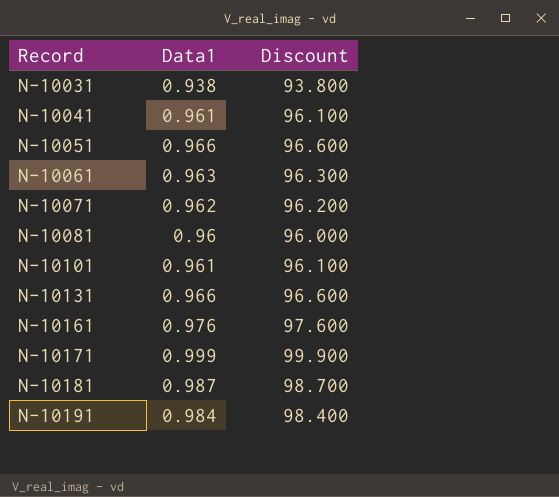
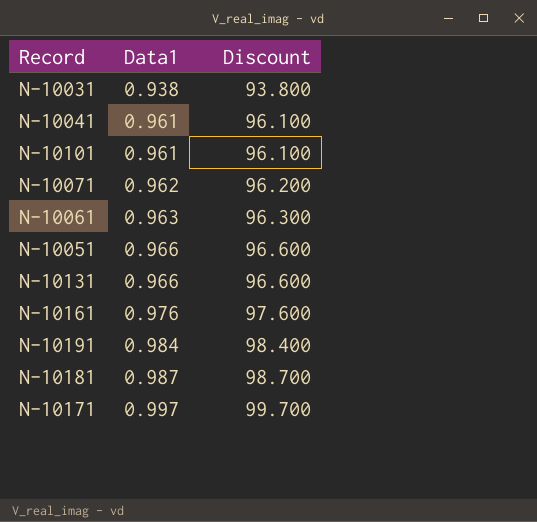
row order: Record ascending -> Data1 ascending
row N-10081: 0.96 | 96.000 -> none
N-10171 | Data1: 0.999 -> 0.997
N-10171 | Discount: 99.900 -> 99.700

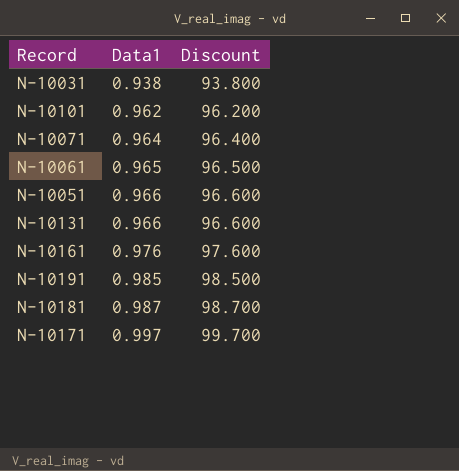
row N-10041: 0.961 | 96.100 -> none
N-10101 | Data1: 0.961 -> 0.962
N-10101 | Discount: 96.100 -> 96.200
N-10071 | Data1: 0.962 -> 0.964
N-10071 | Discount: 96.200 -> 96.400
N-10061 | Data1: 0.963 -> 0.965
N-10061 | Discount: 96.300 -> 96.500
N-10191 | Data1: 0.984 -> 0.985
N-10191 | Discount: 98.400 -> 98.500

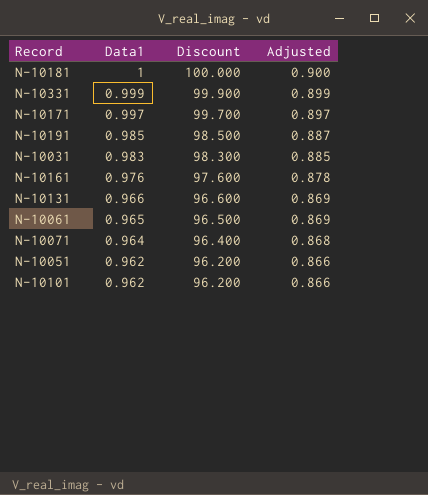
row order: Data1 ascending -> Data1 descending
column Adjusted | formula: none -> [Data1] * 0.9
N-10181 | Data1: 0.987 -> 1
N-10181 | Discount: 98.700 -> 100.000
row N-10331: none -> 0.999 | 99.900 | 0.899
N-10031 | Data1: 0.938 -> 0.983
N-10031 | Discount: 93.800 -> 98.300
N-10051 | Data1: 0.966 -> 0.962
N-10051 | Discount: 96.600 -> 96.200

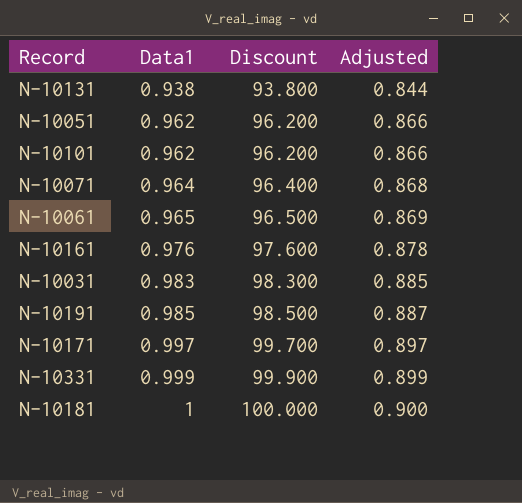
row order: Data1 descending -> Data1 ascending
N-10131 | Data1: 0.966 -> 0.938
N-10131 | Discount: 96.600 -> 93.800
N-10131 | Adjusted: 0.869 -> 0.844

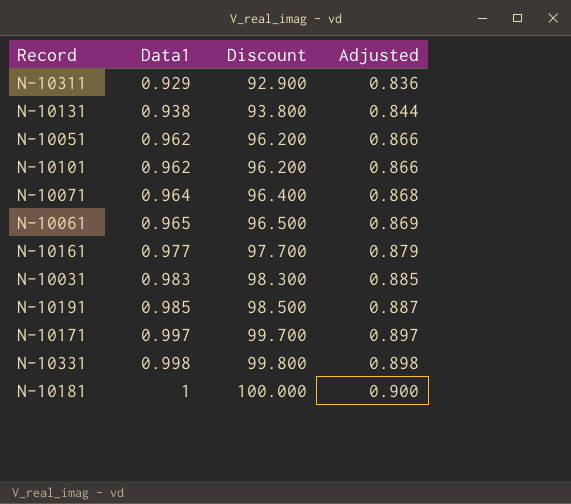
row N-10311: none -> 0.929 | 92.900 | 0.836
N-10161 | Data1: 0.976 -> 0.977
N-10161 | Discount: 97.600 -> 97.700
N-10161 | Adjusted: 0.878 -> 0.879
N-10331 | Data1: 0.999 -> 0.998
N-10331 | Discount: 99.900 -> 99.800
N-10331 | Adjusted: 0.899 -> 0.898

